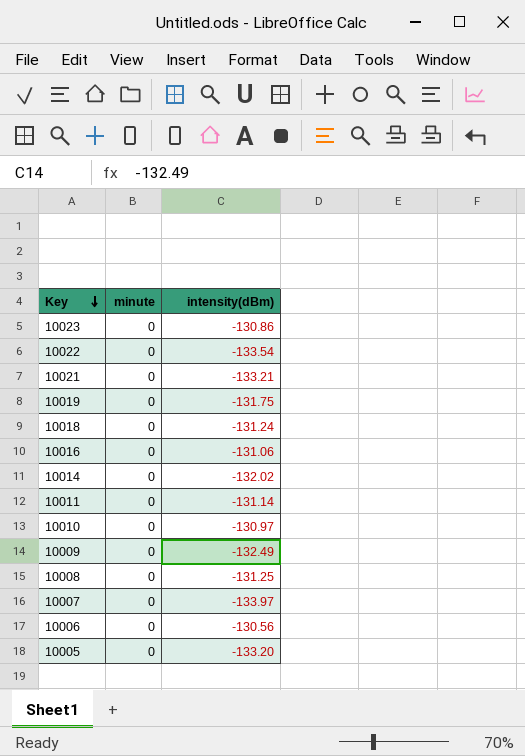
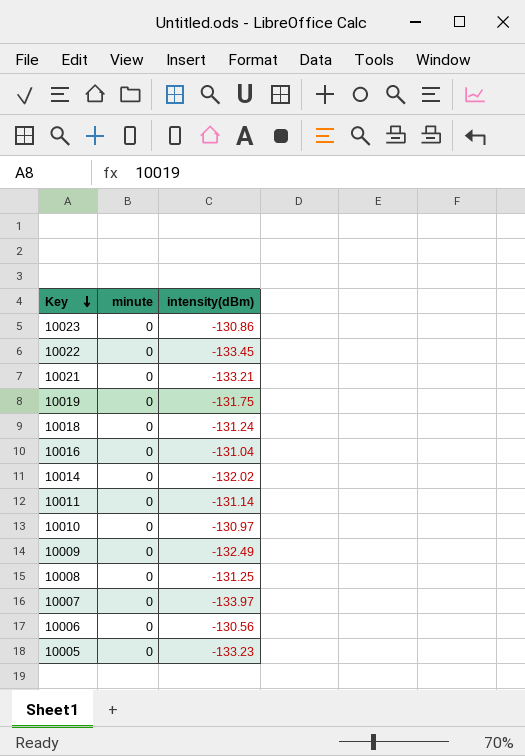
10022 | intensity(dBm): -133.54 -> -133.45
10016 | intensity(dBm): -131.06 -> -131.04
10005 | intensity(dBm): -133.20 -> -133.23

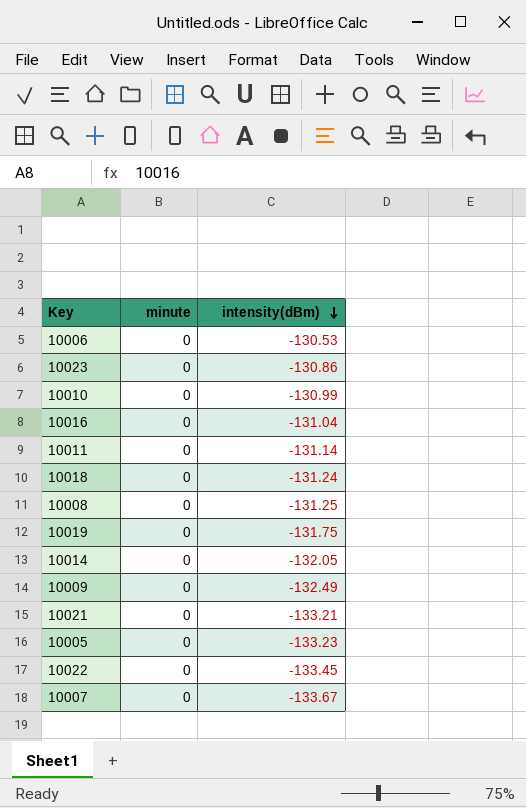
row order: Key descending -> intensity(dBm) descending
10006 | intensity(dBm): -130.56 -> -130.53
10010 | intensity(dBm): -130.97 -> -130.99
10014 | intensity(dBm): -132.02 -> -132.05
10007 | intensity(dBm): -133.97 -> -133.67

